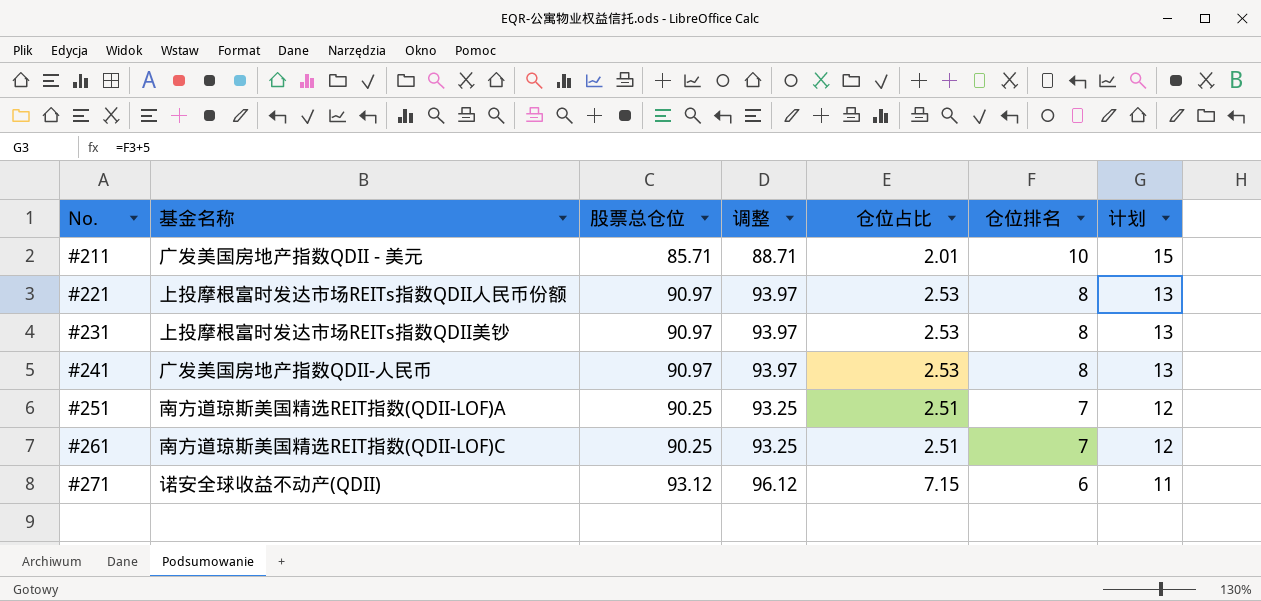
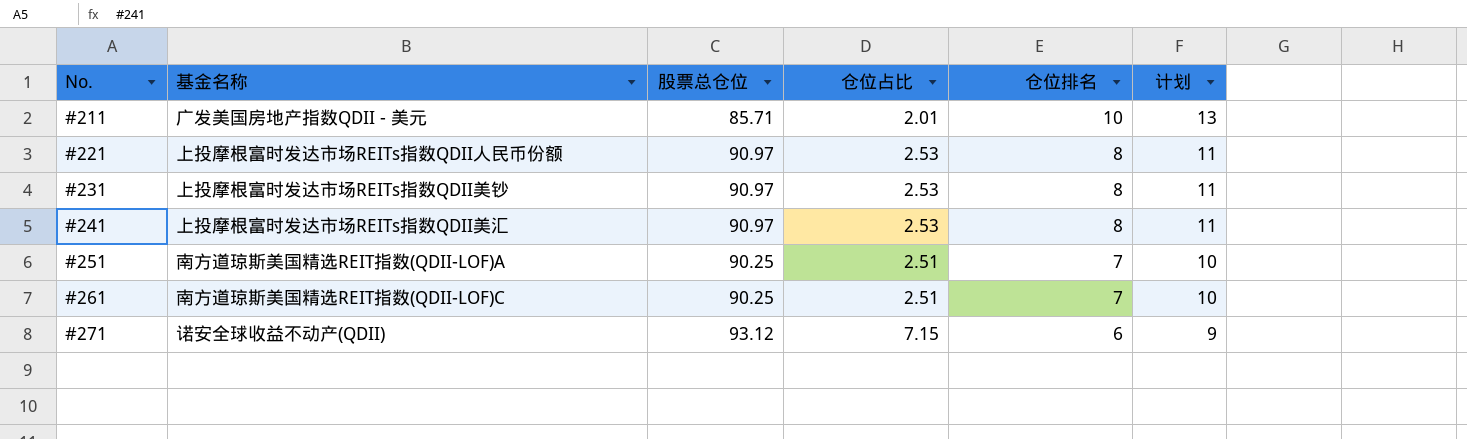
column 调整 | formula: [股票总仓位] + 3 -> none
column 计划 | formula: [仓位排名] + 5 -> [仓位排名] + 3
#241 | 基金名称: 广发美国房地产指数QDII-人民币 -> 上投摩根富时发达市场REITs指数QDII美汇

